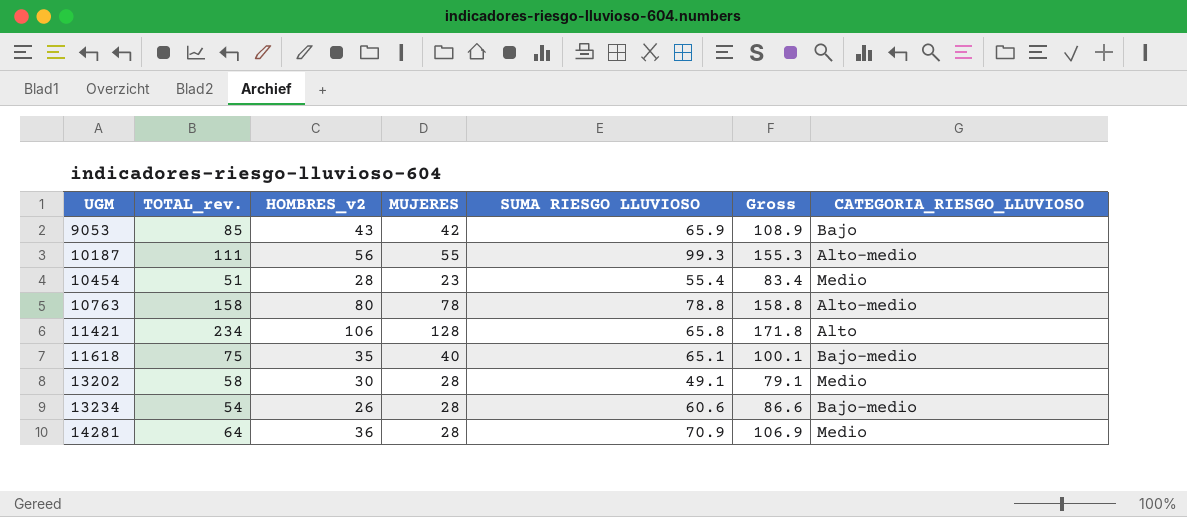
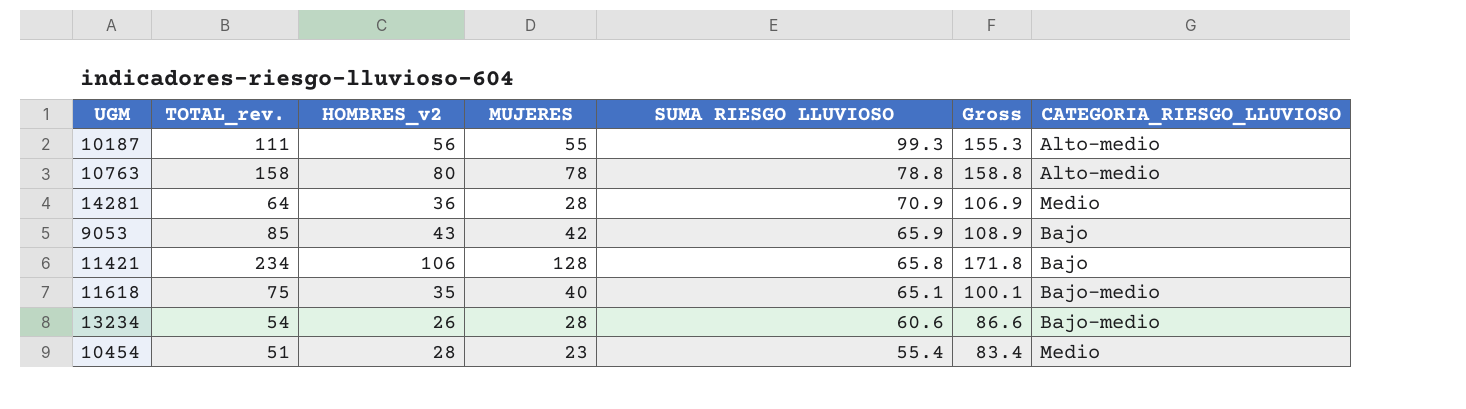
row order: UGM ascending -> SUMA RIESGO LLUVIOSO descending
row 13202: 58 | 30 | 28 | 49.1 | 79.1 | Medio -> none
11421 | CATEGORIA_RIESGO_LLUVIOSO: Alto -> Bajo

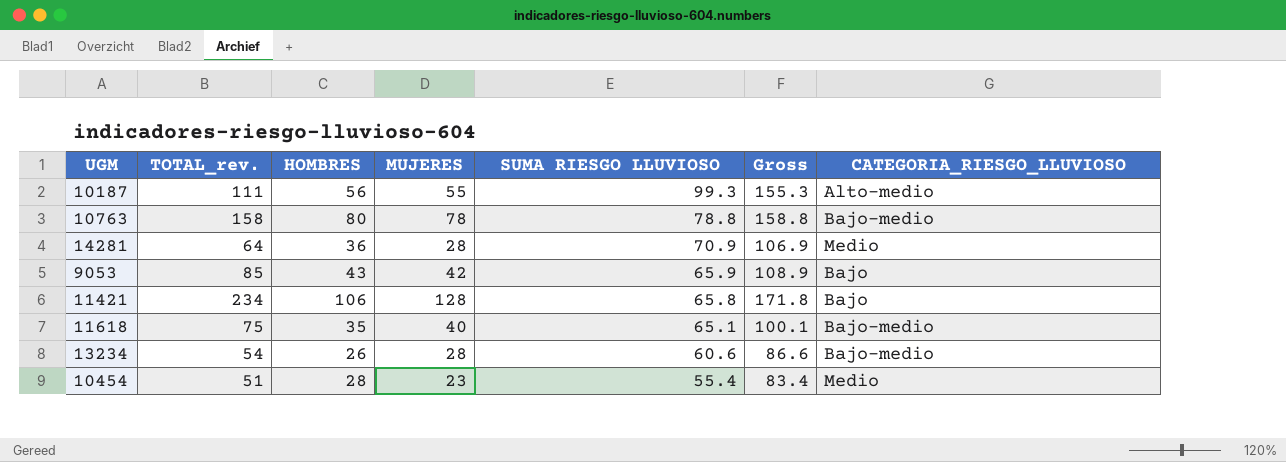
column name: HOMBRES_v2 -> HOMBRES
10763 | CATEGORIA_RIESGO_LLUVIOSO: Alto-medio -> Bajo-medio

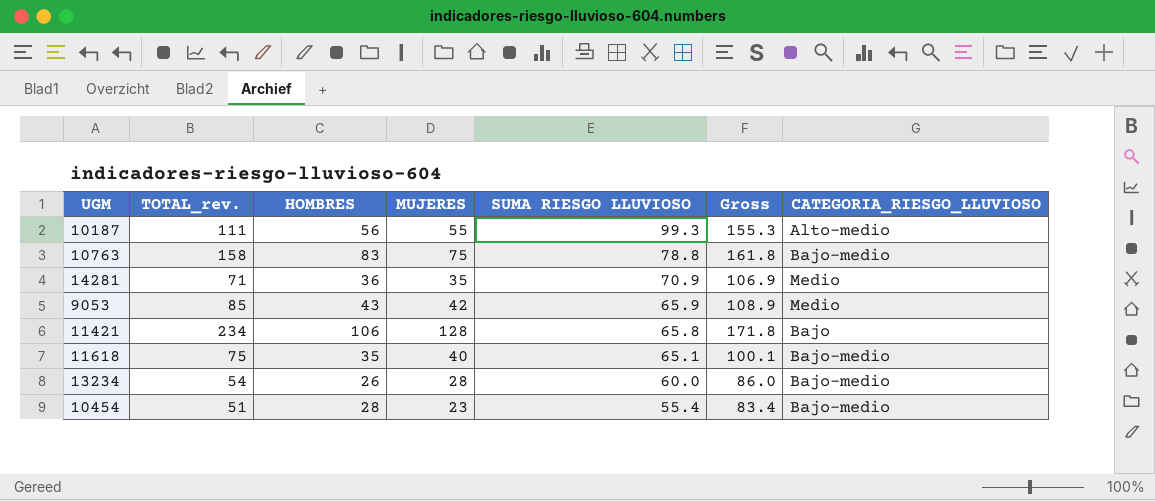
10763 | HOMBRES: 80 -> 83
10763 | MUJERES: 78 -> 75
10763 | Gross: 158.8 -> 161.8
14281 | TOTAL_rev.: 64 -> 71
14281 | MUJERES: 28 -> 35
9053 | CATEGORIA_RIESGO_LLUVIOSO: Bajo -> Medio
13234 | SUMA RIESGO LLUVIOSO: 60.6 -> 60.0
13234 | Gross: 86.6 -> 86.0
10454 | CATEGORIA_RIESGO_LLUVIOSO: Medio -> Bajo-medio

